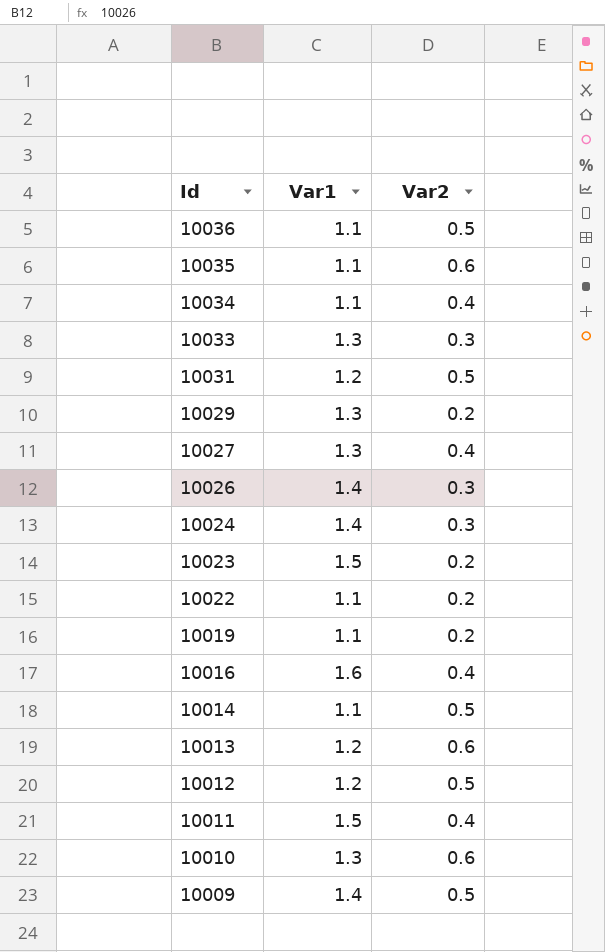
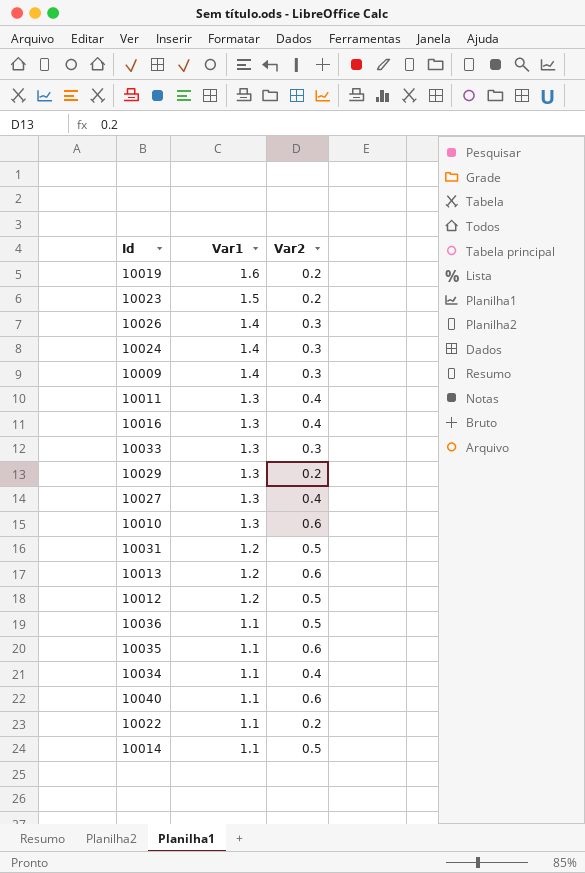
row order: Id descending -> Var1 descending
10019 | Var1: 1.1 -> 1.6
10009 | Var2: 0.5 -> 0.3
10011 | Var1: 1.5 -> 1.3
10016 | Var1: 1.6 -> 1.3
row 10040: none -> 1.1 | 0.6

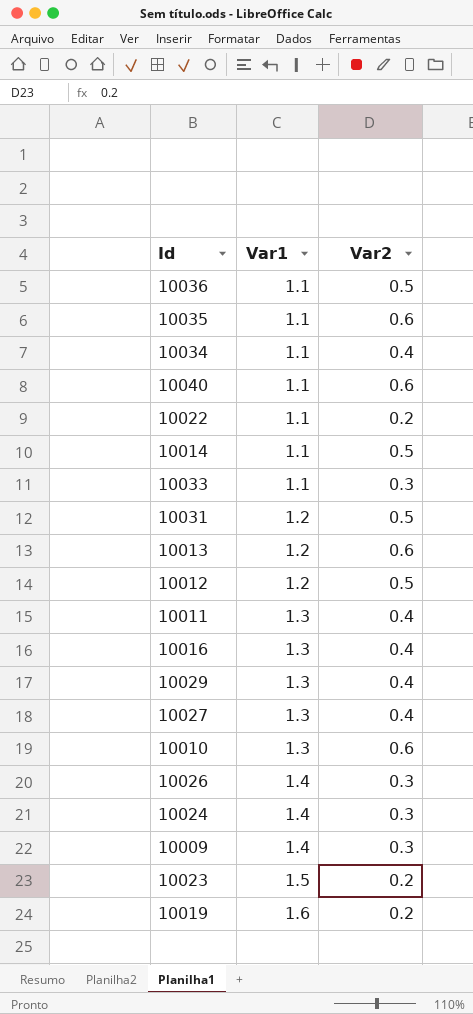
row order: Var1 descending -> Var1 ascending
10033 | Var1: 1.3 -> 1.1
10029 | Var2: 0.2 -> 0.4

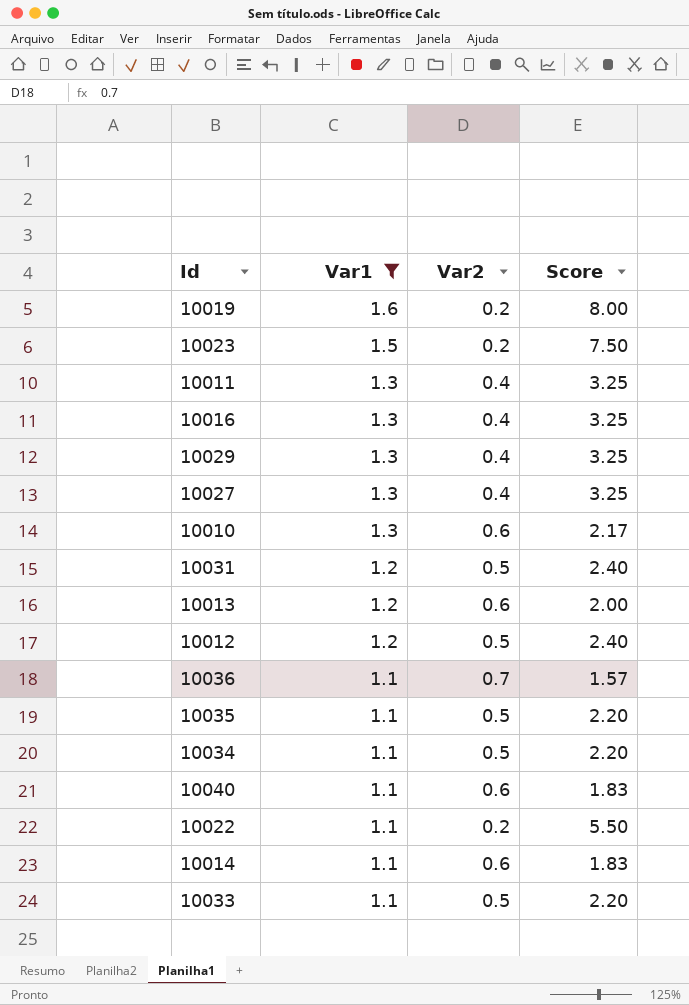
filter: none -> Var1 != 1.4
row order: Var1 ascending -> Var1 descending
column Score | formula: none -> [Var1] / [Var2]
10036 | Var2: 0.5 -> 0.7
10035 | Var2: 0.6 -> 0.5
10034 | Var2: 0.4 -> 0.5
10014 | Var2: 0.5 -> 0.6
10033 | Var2: 0.3 -> 0.5

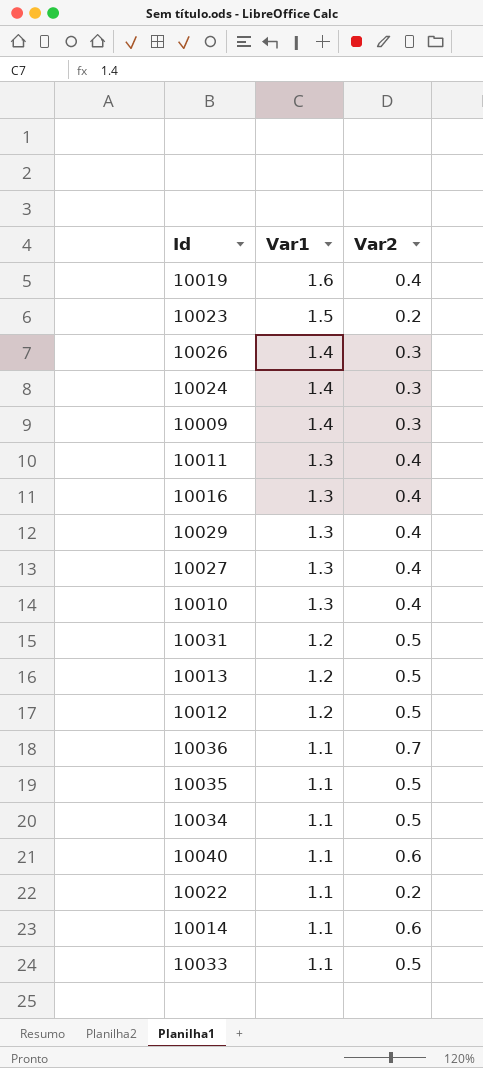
filter: Var1 != 1.4 -> none
column Score | formula: [Var1] / [Var2] -> none
10019 | Var2: 0.2 -> 0.4
10010 | Var2: 0.6 -> 0.4
10013 | Var2: 0.6 -> 0.5

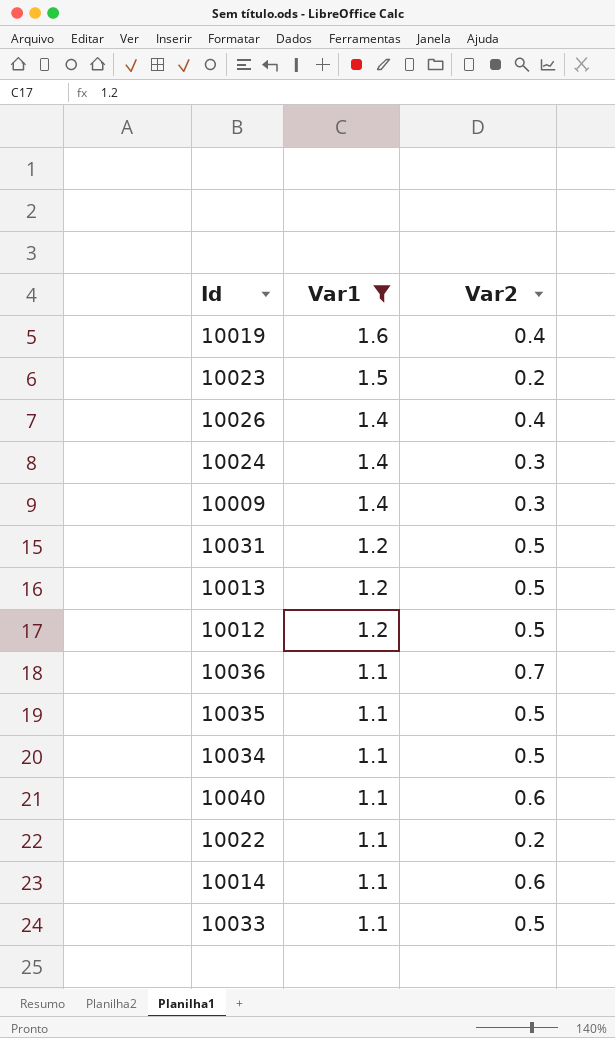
filter: none -> Var1 != 1.3
10026 | Var2: 0.3 -> 0.4

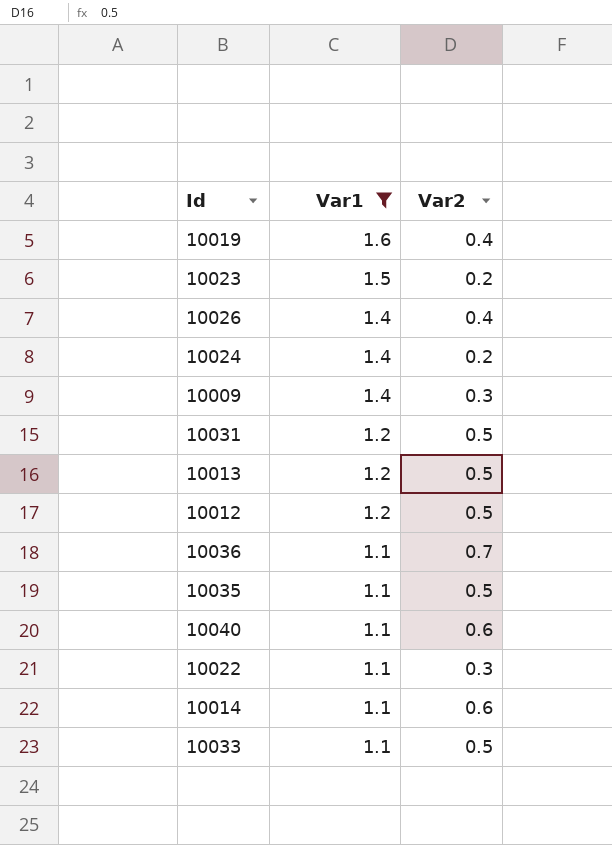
row 10034: 1.1 | 0.5 -> none
10024 | Var2: 0.3 -> 0.2
10022 | Var2: 0.2 -> 0.3

